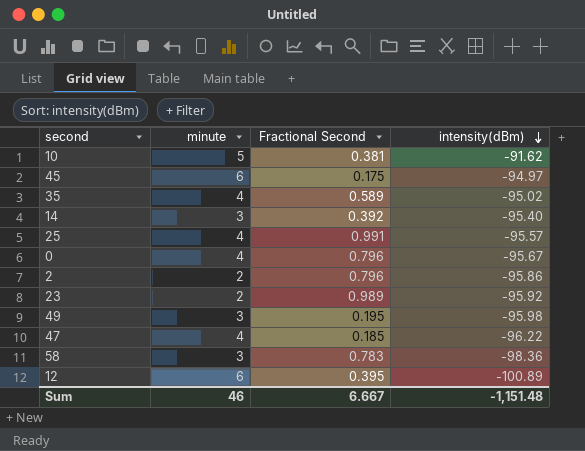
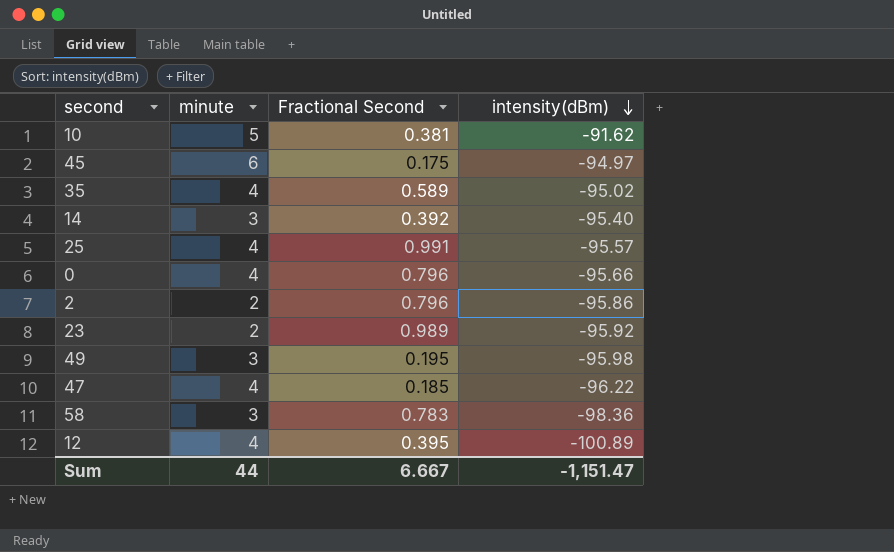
0 | intensity(dBm): -95.67 -> -95.66
12 | minute: 6 -> 4
Sum | minute: 46 -> 44
Sum | intensity(dBm): -1,151.48 -> -1,151.47

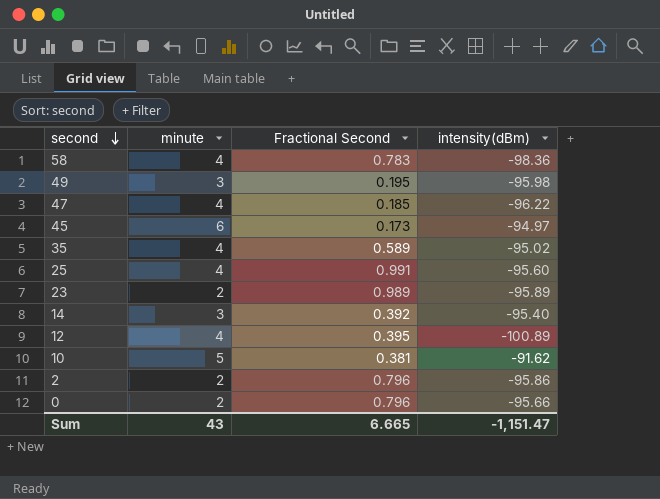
row order: intensity(dBm) descending -> second descending
58 | minute: 3 -> 4
45 | Fractional Second: 0.175 -> 0.173
25 | intensity(dBm): -95.57 -> -95.60
23 | intensity(dBm): -95.92 -> -95.89
0 | minute: 4 -> 2
Sum | minute: 44 -> 43
Sum | Fractional Second: 6.667 -> 6.665

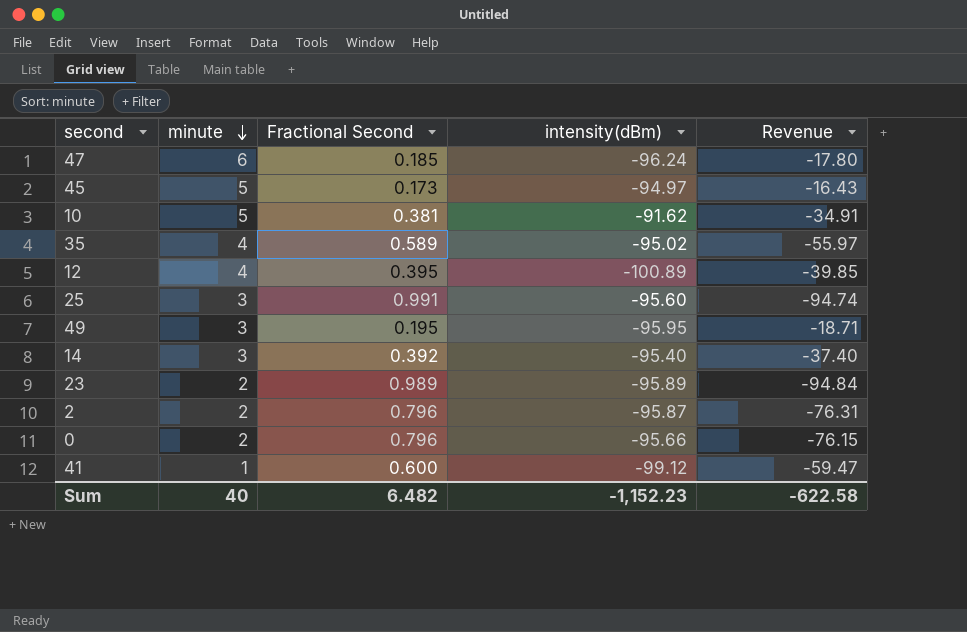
row order: second descending -> minute descending
column Revenue | formula: none -> [Fractional Second] * [intensity(dBm)]
row 58: 4 | 0.783 | -98.36 -> none
47 | minute: 4 -> 6
47 | intensity(dBm): -96.22 -> -96.24
45 | minute: 6 -> 5
25 | minute: 4 -> 3
49 | intensity(dBm): -95.98 -> -95.95
2 | intensity(dBm): -95.86 -> -95.87
row 41: none -> 1 | 0.600 | -99.12 | -59.47
Sum | minute: 43 -> 40
Sum | Fractional Second: 6.665 -> 6.482
Sum | intensity(dBm): -1,151.47 -> -1,152.23

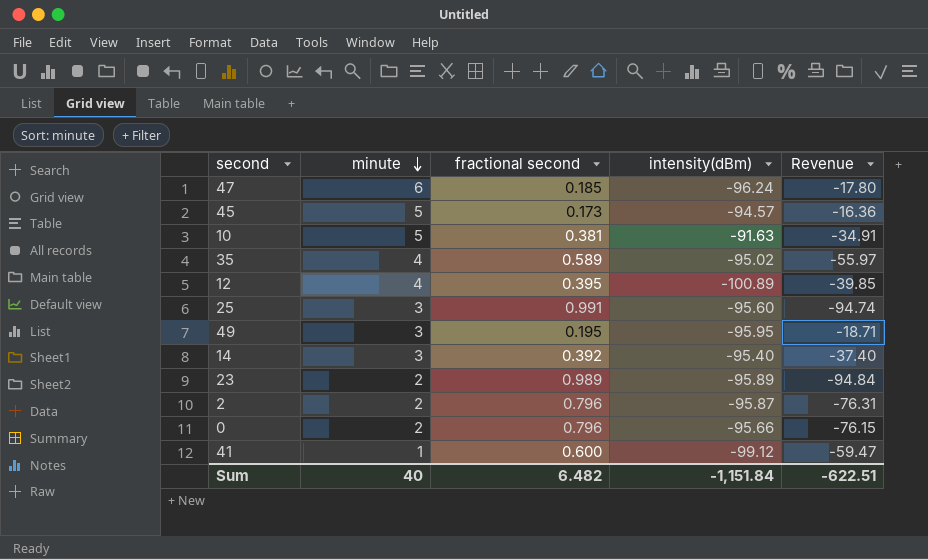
column name: Fractional Second -> fractional second
45 | intensity(dBm): -94.97 -> -94.57
45 | Revenue: -16.43 -> -16.36
10 | intensity(dBm): -91.62 -> -91.63
Sum | intensity(dBm): -1,152.23 -> -1,151.84
Sum | Revenue: -622.58 -> -622.51

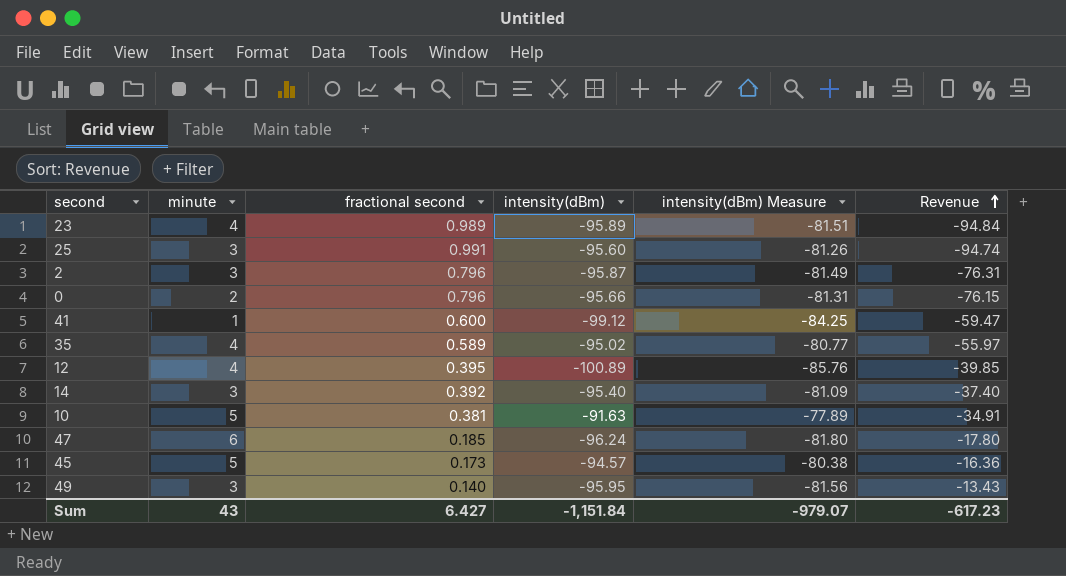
row order: minute descending -> Revenue ascending
column intensity(dBm) Measure | formula: none -> [intensity(dBm)] * 0.85
23 | minute: 2 -> 4
2 | minute: 2 -> 3
49 | fractional second: 0.195 -> 0.140
49 | Revenue: -18.71 -> -13.43
Sum | minute: 40 -> 43
Sum | fractional second: 6.482 -> 6.427
Sum | Revenue: -622.51 -> -617.23

